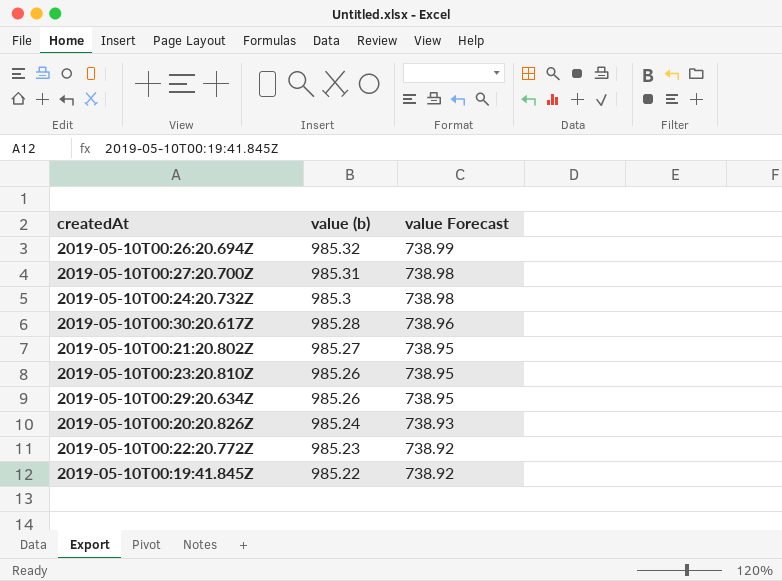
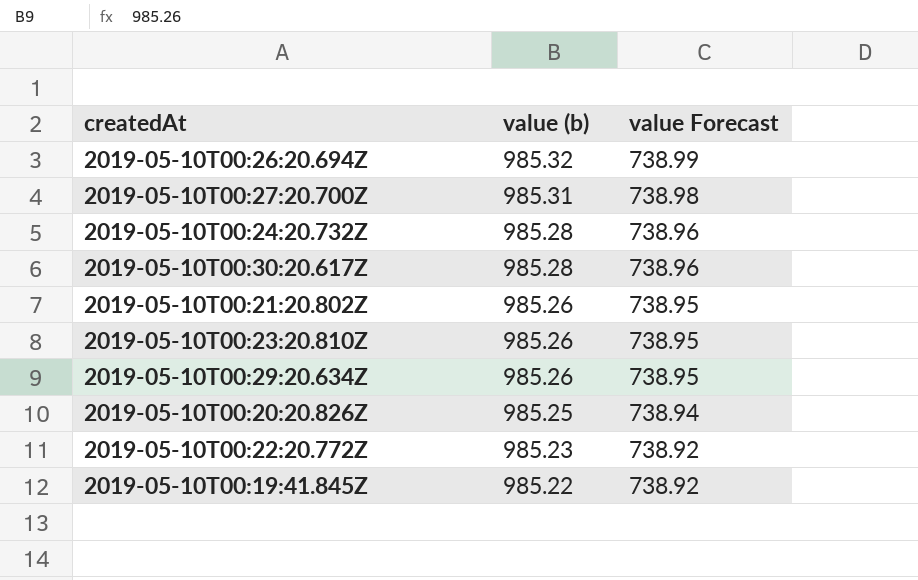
2019-05-10T00:24:20.732Z | value (b): 985.3 -> 985.28
2019-05-10T00:24:20.732Z | value Forecast: 738.98 -> 738.96
2019-05-10T00:21:20.802Z | value (b): 985.27 -> 985.26
2019-05-10T00:20:20.826Z | value (b): 985.24 -> 985.25
2019-05-10T00:20:20.826Z | value Forecast: 738.93 -> 738.94

